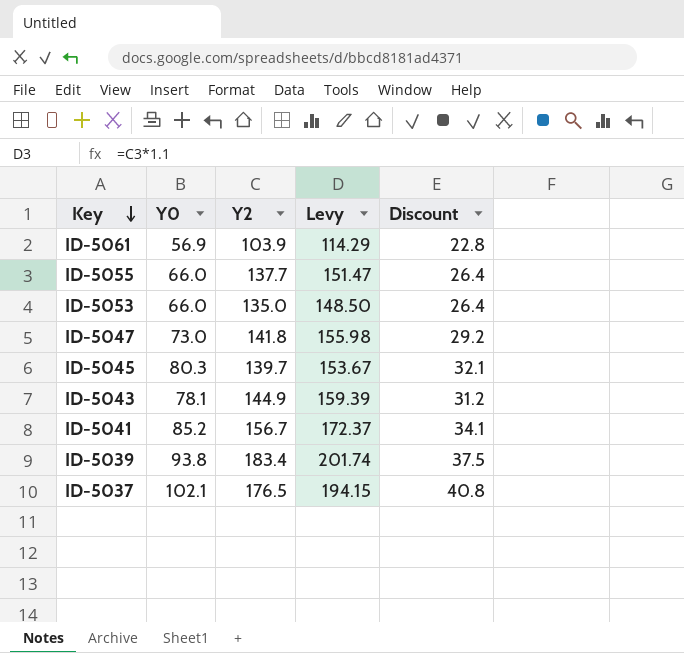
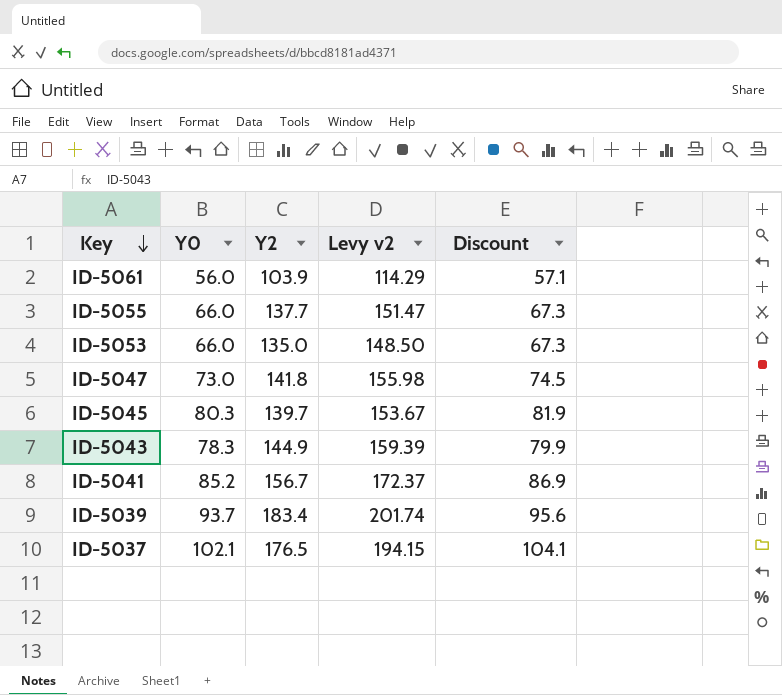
column name: Levy -> Levy v2
column Discount | formula: [Y0] * 0.4 -> [Y0] * 1.02
ID-5061 | Y0: 56.9 -> 56.0
ID-5043 | Y0: 78.1 -> 78.3
ID-5039 | Y0: 93.8 -> 93.7

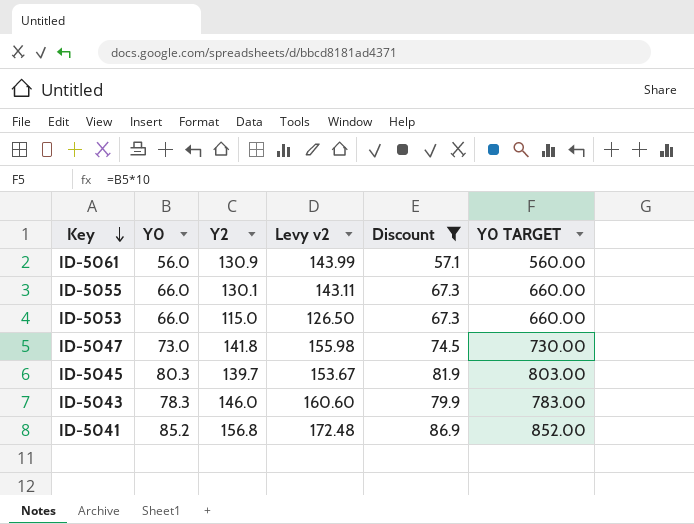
filter: none -> Discount <= 86.9
column Y0 TARGET | formula: none -> [Y0] * 10
ID-5061 | Y2: 103.9 -> 130.9
ID-5061 | Levy v2: 114.29 -> 143.99
ID-5055 | Y2: 137.7 -> 130.1
ID-5055 | Levy v2: 151.47 -> 143.11
ID-5053 | Y2: 135.0 -> 115.0
ID-5053 | Levy v2: 148.50 -> 126.50
ID-5043 | Y2: 144.9 -> 146.0
ID-5043 | Levy v2: 159.39 -> 160.60
ID-5041 | Y2: 156.7 -> 156.8
ID-5041 | Levy v2: 172.37 -> 172.48

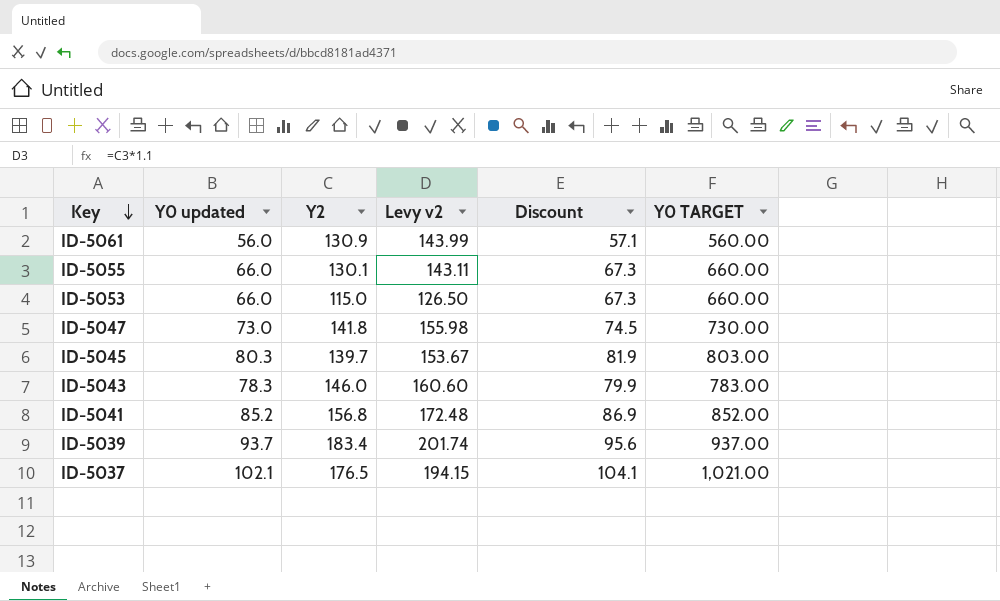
filter: Discount <= 86.9 -> none
column name: Y0 -> Y0 updated

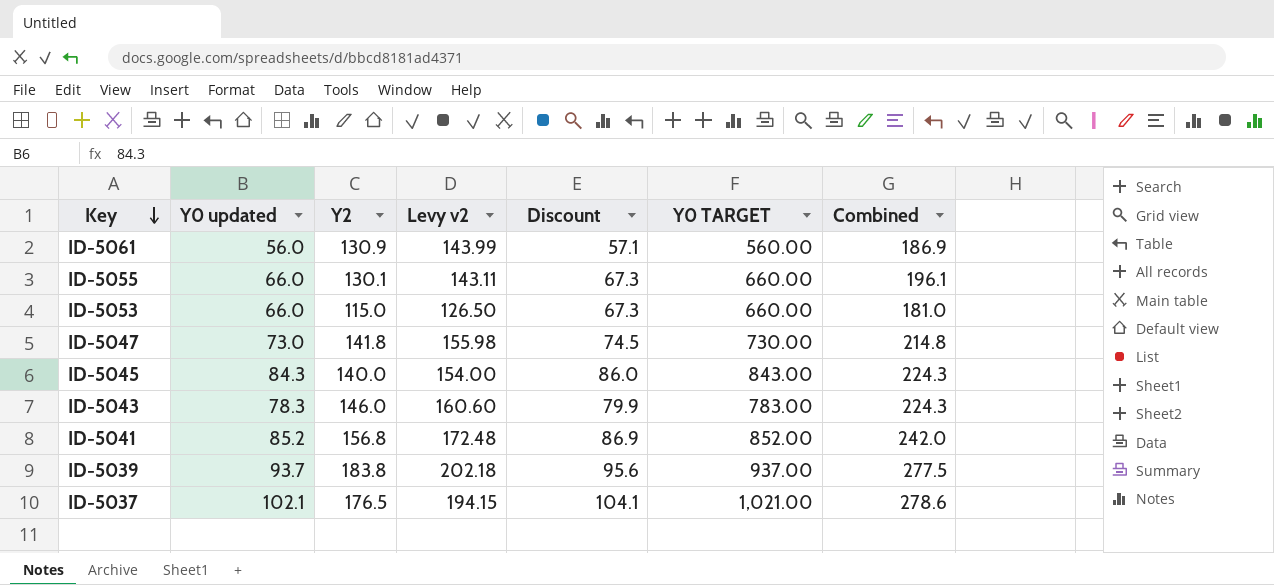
column Combined | formula: none -> [Y0 updated] + [Y2]
ID-5045 | Y0 updated: 80.3 -> 84.3
ID-5045 | Y2: 139.7 -> 140.0
ID-5045 | Levy v2: 153.67 -> 154.00
ID-5045 | Discount: 81.9 -> 86.0
ID-5045 | Y0 TARGET: 803.00 -> 843.00
ID-5039 | Y2: 183.4 -> 183.8
ID-5039 | Levy v2: 201.74 -> 202.18

